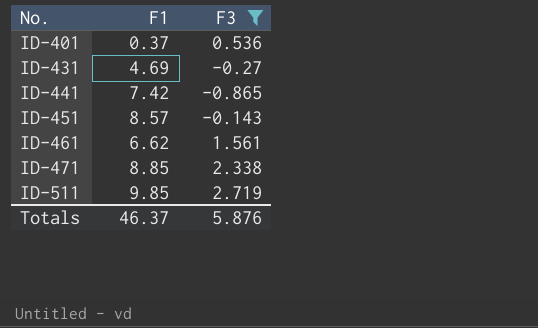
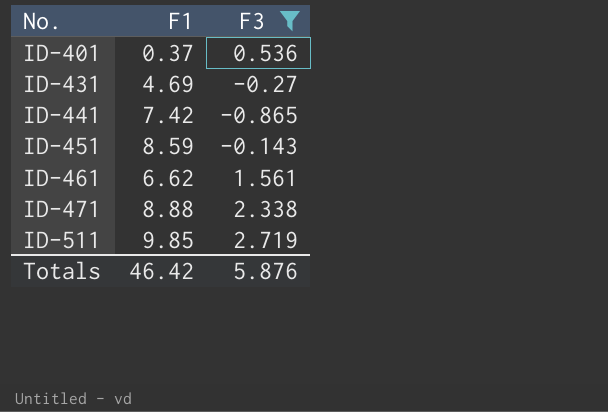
ID-451 | F1: 8.57 -> 8.59
ID-471 | F1: 8.85 -> 8.88
Totals | F1: 46.37 -> 46.42

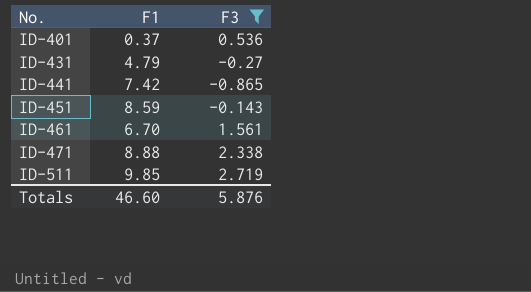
ID-431 | F1: 4.69 -> 4.79
ID-461 | F1: 6.62 -> 6.70
Totals | F1: 46.42 -> 46.60

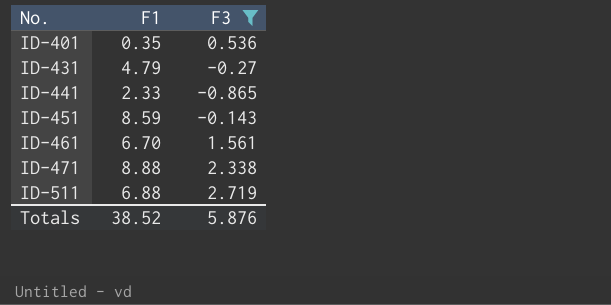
ID-401 | F1: 0.37 -> 0.35
ID-441 | F1: 7.42 -> 2.33
ID-511 | F1: 9.85 -> 6.88
Totals | F1: 46.60 -> 38.52

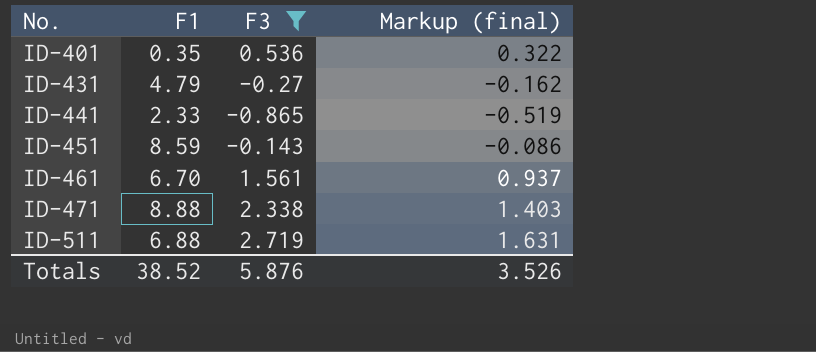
column Markup (final) | formula: none -> [F3] * 0.6

